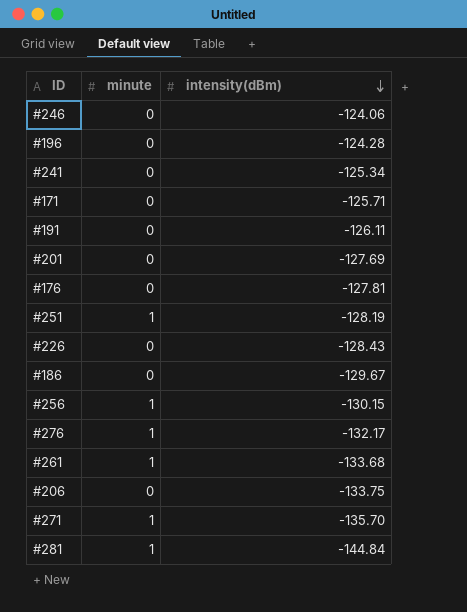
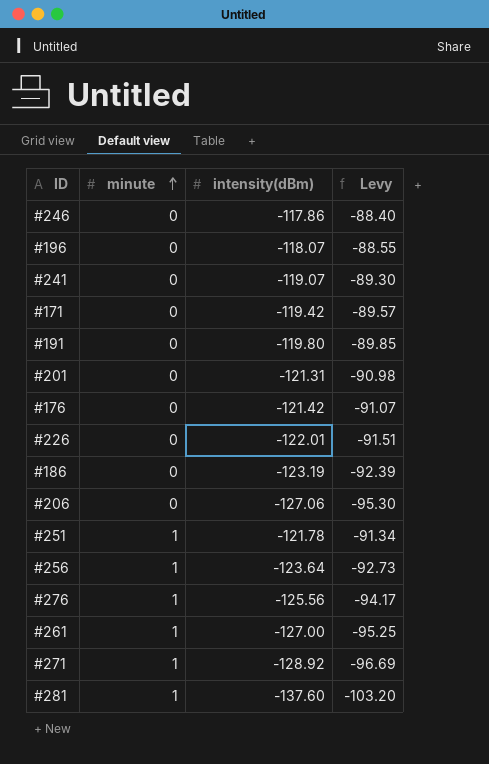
row order: intensity(dBm) descending -> minute ascending
column Levy | formula: none -> [intensity(dBm)] * 0.75
#246 | intensity(dBm): -124.06 -> -117.86
#196 | intensity(dBm): -124.28 -> -118.07
#241 | intensity(dBm): -125.34 -> -119.07
#171 | intensity(dBm): -125.71 -> -119.42
#191 | intensity(dBm): -126.11 -> -119.80
#201 | intensity(dBm): -127.69 -> -121.31
#176 | intensity(dBm): -127.81 -> -121.42
#226 | intensity(dBm): -128.43 -> -122.01
#186 | intensity(dBm): -129.67 -> -123.19
#206 | intensity(dBm): -133.75 -> -127.06
#251 | intensity(dBm): -128.19 -> -121.78
#256 | intensity(dBm): -130.15 -> -123.64
#276 | intensity(dBm): -132.17 -> -125.56
#261 | intensity(dBm): -133.68 -> -127.00
#271 | intensity(dBm): -135.70 -> -128.92
#281 | intensity(dBm): -144.84 -> -137.60

